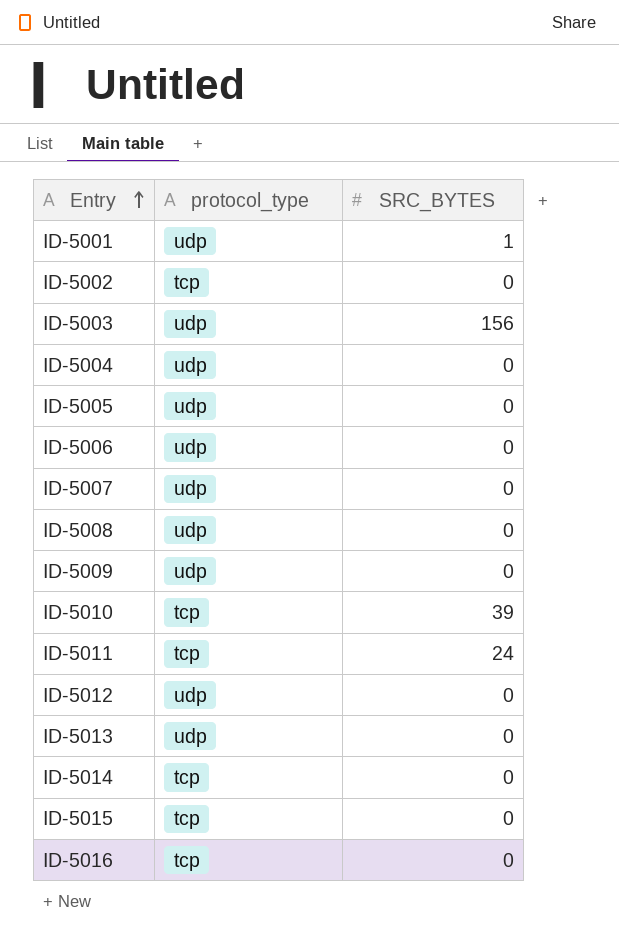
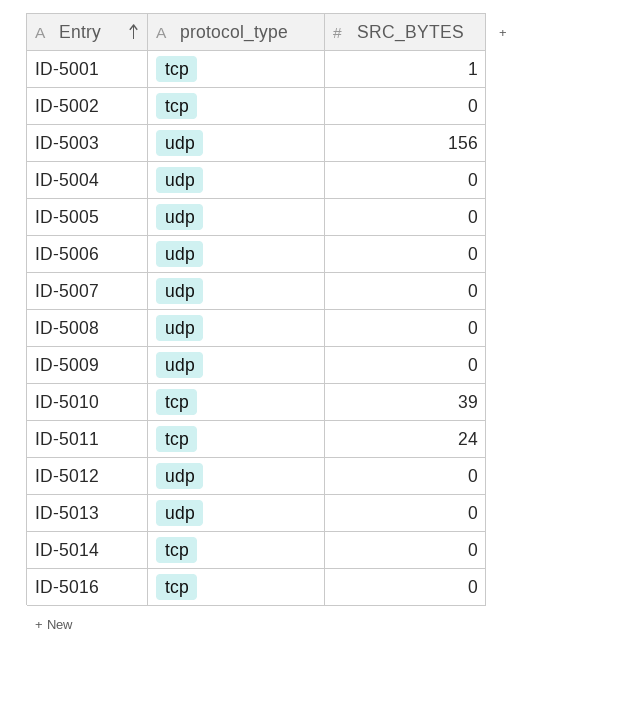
row ID-5015: tcp | 0 -> none
ID-5001 | protocol_type: udp -> tcp

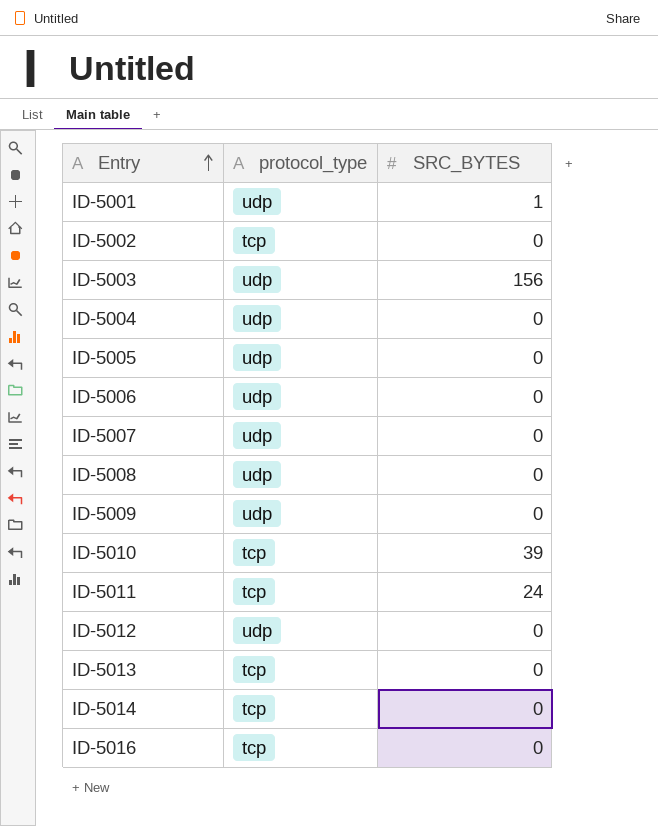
ID-5001 | protocol_type: tcp -> udp
ID-5013 | protocol_type: udp -> tcp

